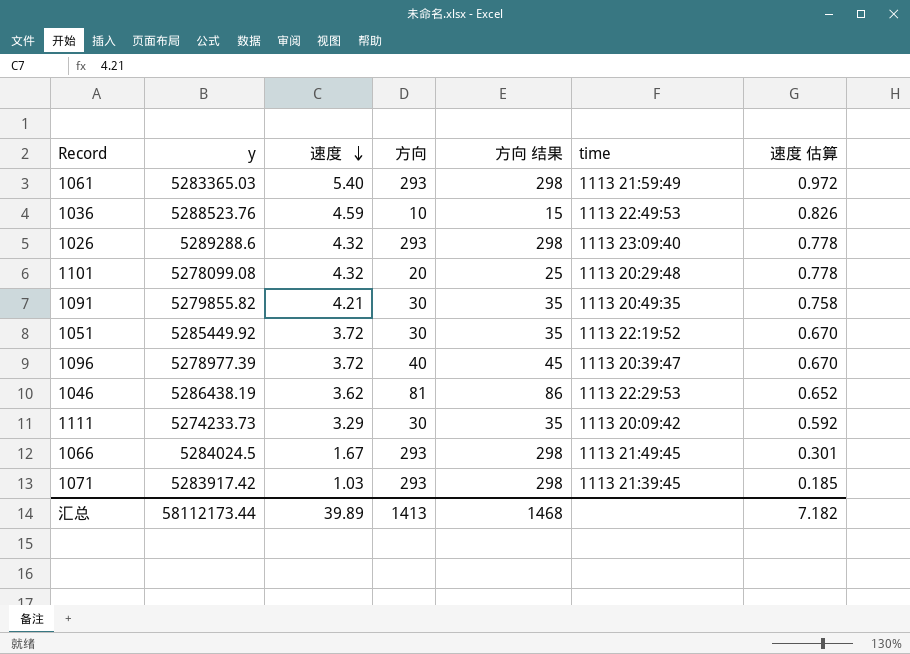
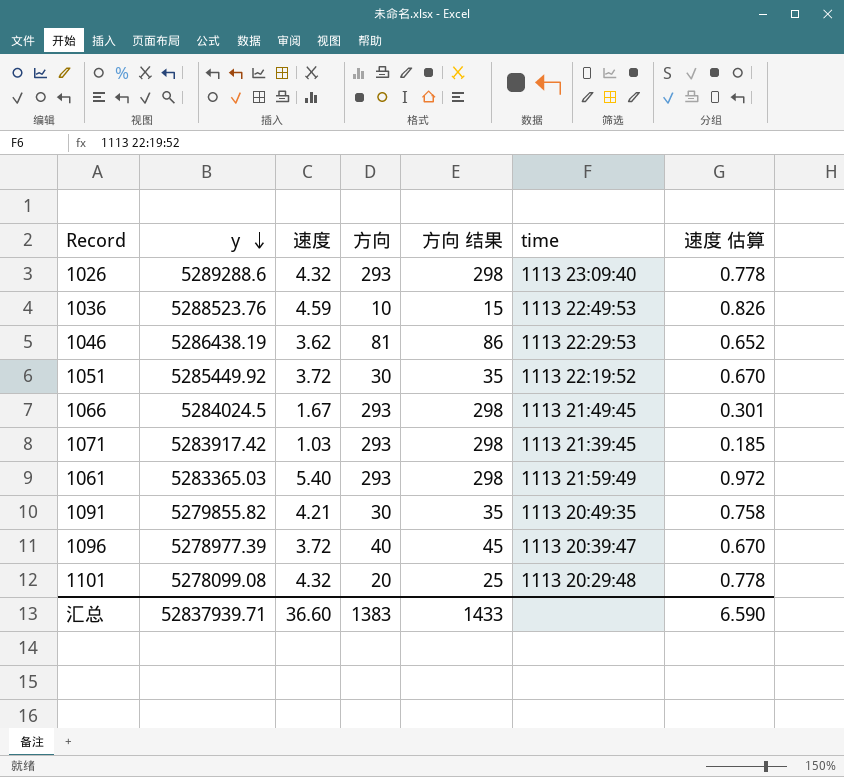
row order: 速度 descending -> y descending
row 1111: 5274233.73 | 3.29 | 30 | 35 | 1113 20:09:42 | 0.592 -> none
汇总 | y: 58112173.44 -> 52837939.71
汇总 | 速度: 39.89 -> 36.60
汇总 | 方向: 1413 -> 1383
汇总 | 方向 结果: 1468 -> 1433
汇总 | 速度 估算: 7.182 -> 6.590

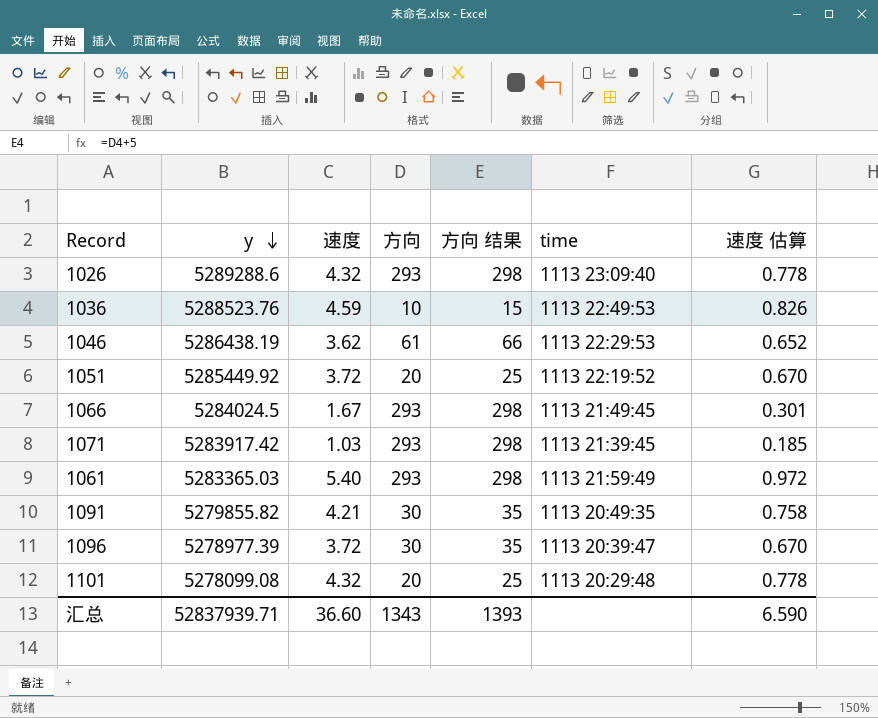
1046 | 方向: 81 -> 61
1046 | 方向 结果: 86 -> 66
1051 | 方向: 30 -> 20
1051 | 方向 结果: 35 -> 25
1096 | 方向: 40 -> 30
1096 | 方向 结果: 45 -> 35
汇总 | 方向: 1383 -> 1343
汇总 | 方向 结果: 1433 -> 1393

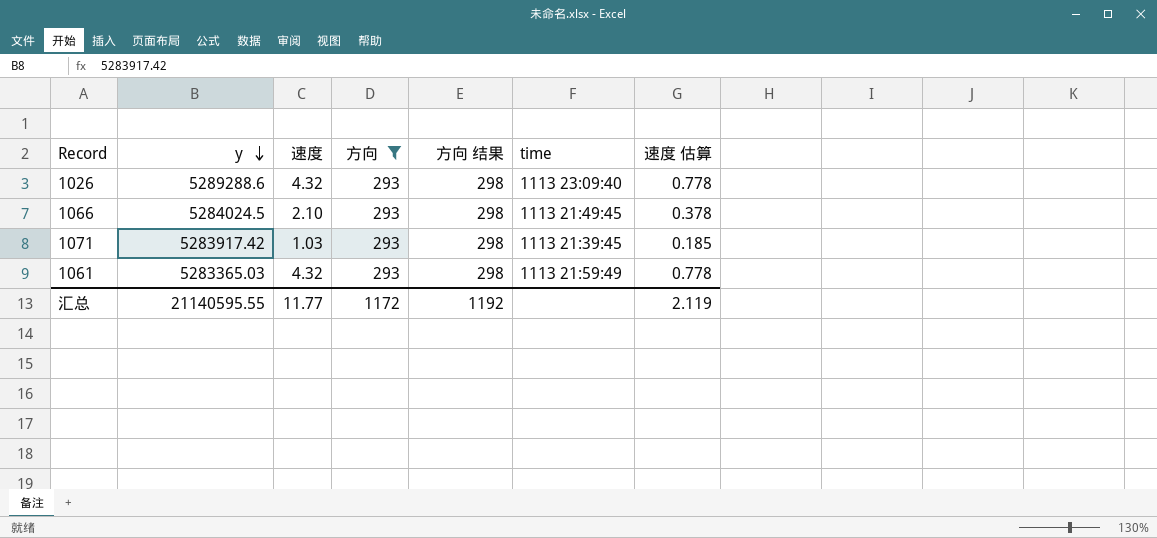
filter: none -> 方向 = 293
1066 | 速度: 1.67 -> 2.10
1066 | 速度 估算: 0.301 -> 0.378
1061 | 速度: 5.40 -> 4.32
1061 | 速度 估算: 0.972 -> 0.778
汇总 | y: 52837939.71 -> 21140595.55
汇总 | 速度: 36.60 -> 11.77
汇总 | 方向: 1343 -> 1172
汇总 | 方向 结果: 1393 -> 1192
汇总 | 速度 估算: 6.590 -> 2.119

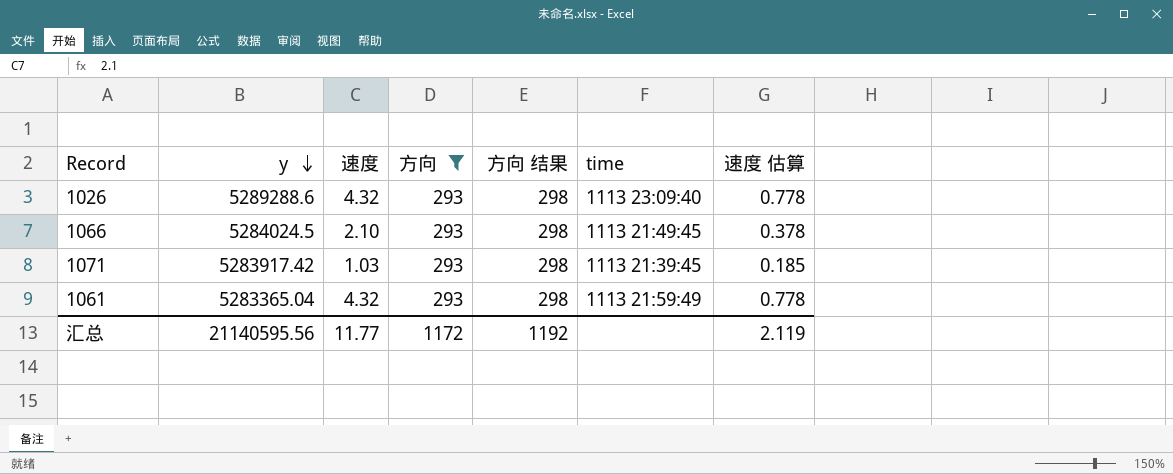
1061 | y: 5283365.03 -> 5283365.04
汇总 | y: 21140595.55 -> 21140595.56

